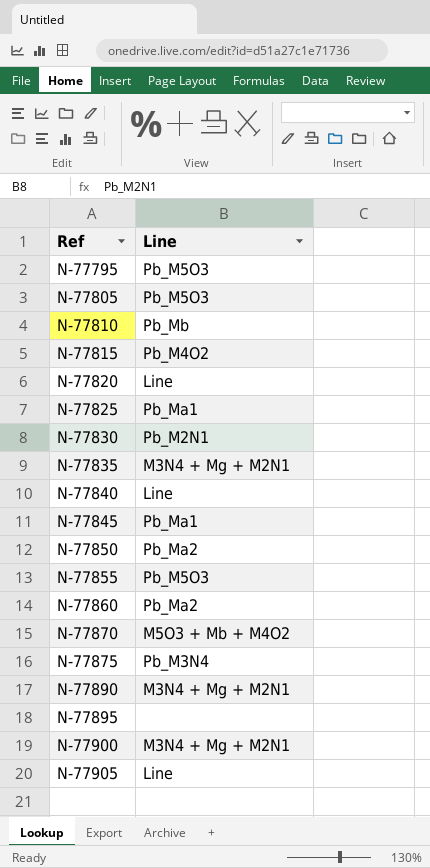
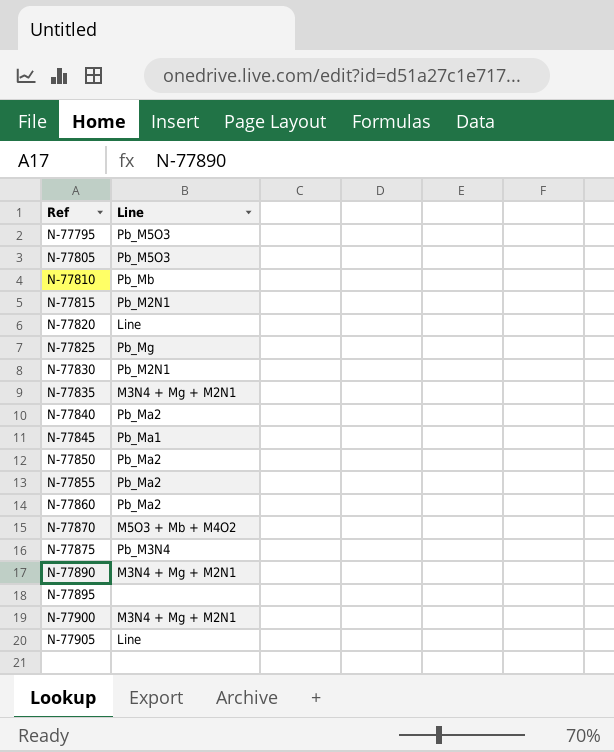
N-77815 | Line: Pb_M4O2 -> Pb_M2N1
N-77825 | Line: Pb_Ma1 -> Pb_Mg
N-77840 | Line: Line -> Pb_Ma2
N-77855 | Line: Pb_M5O3 -> Pb_Ma2

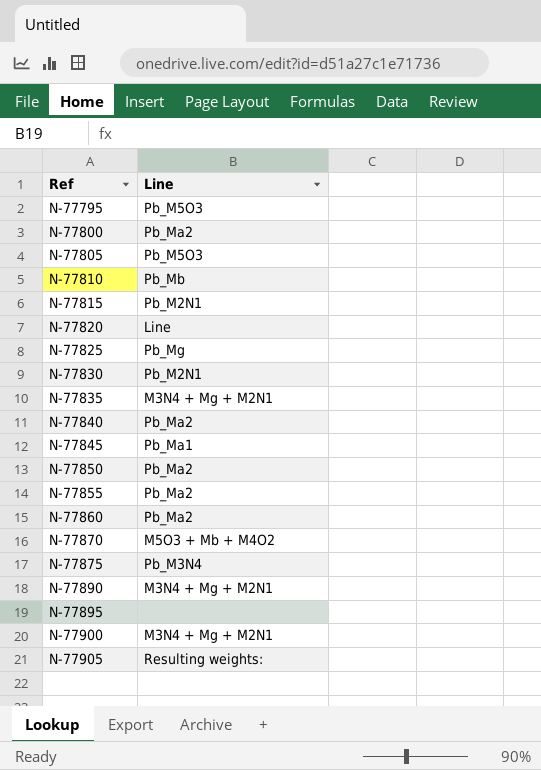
row N-77800: none -> Pb_Ma2
N-77905 | Line: Line -> Resulting weights:

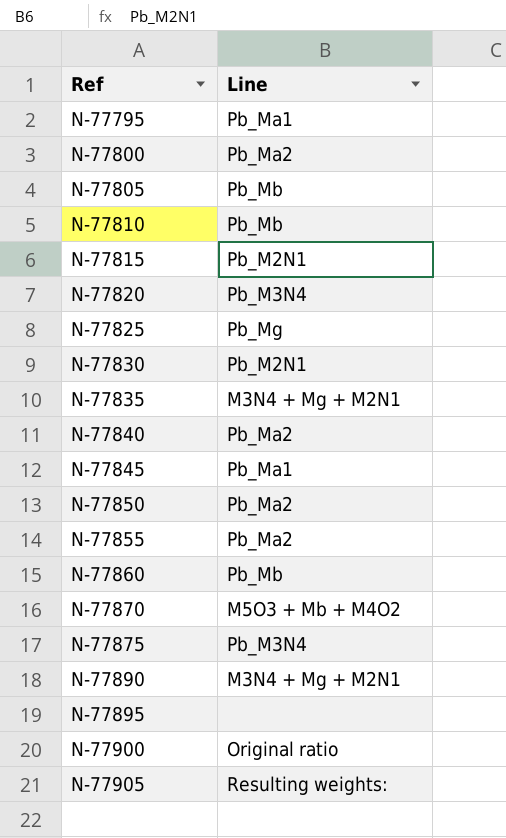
N-77795 | Line: Pb_M5O3 -> Pb_Ma1
N-77805 | Line: Pb_M5O3 -> Pb_Mb
N-77820 | Line: Line -> Pb_M3N4
N-77860 | Line: Pb_Ma2 -> Pb_Mb
N-77900 | Line: M3N4 + Mg + M2N1 -> Original ratio

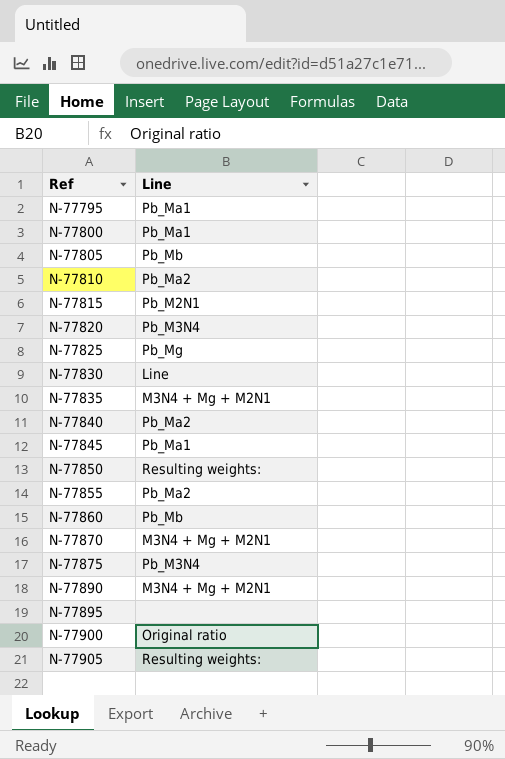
N-77800 | Line: Pb_Ma2 -> Pb_Ma1
N-77810 | Line: Pb_Mb -> Pb_Ma2
N-77830 | Line: Pb_M2N1 -> Line
N-77850 | Line: Pb_Ma2 -> Resulting weights:
N-77870 | Line: M5O3 + Mb + M4O2 -> M3N4 + Mg + M2N1

